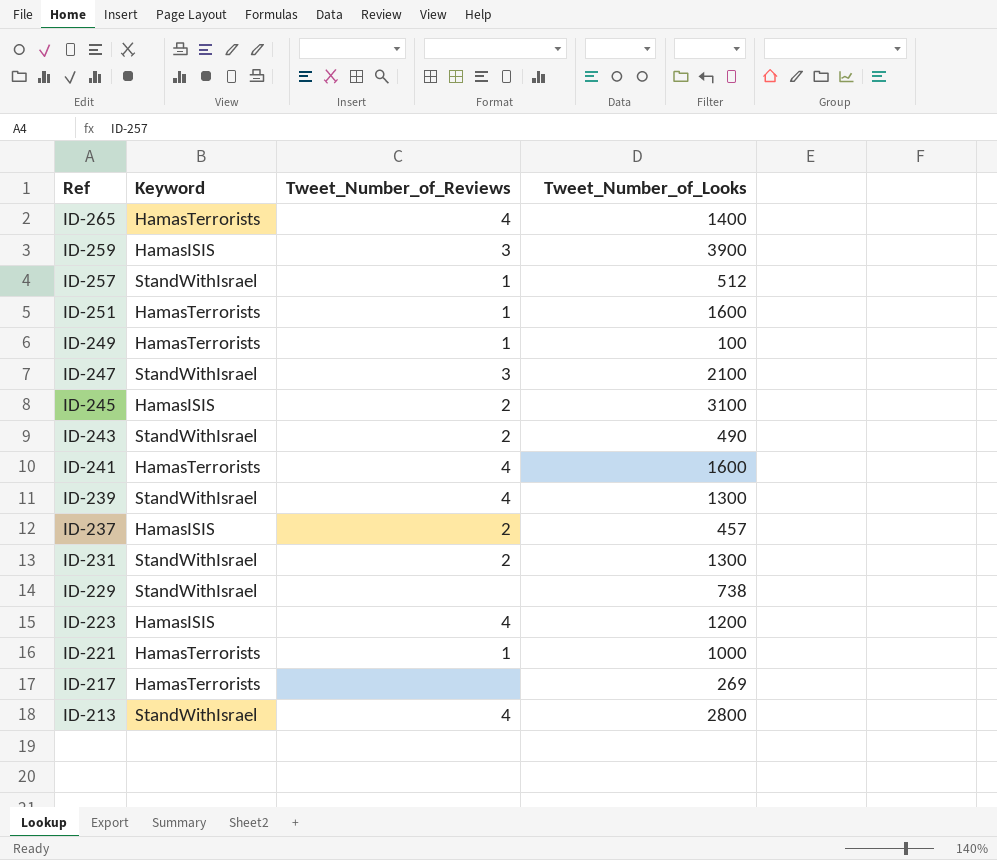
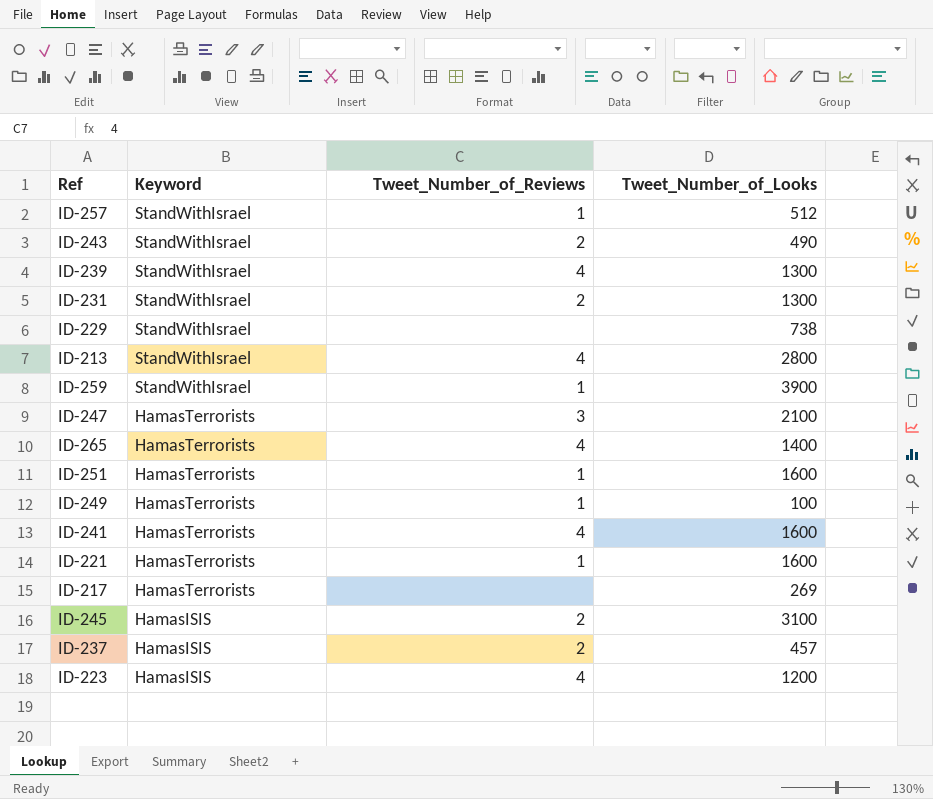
row order: Ref descending -> Keyword descending
ID-259 | Keyword: HamasISIS -> StandWithIsrael
ID-259 | Tweet_Number_of_Reviews: 3 -> 1
ID-247 | Keyword: StandWithIsrael -> HamasTerrorists
ID-221 | Tweet_Number_of_Looks: 1000 -> 1600

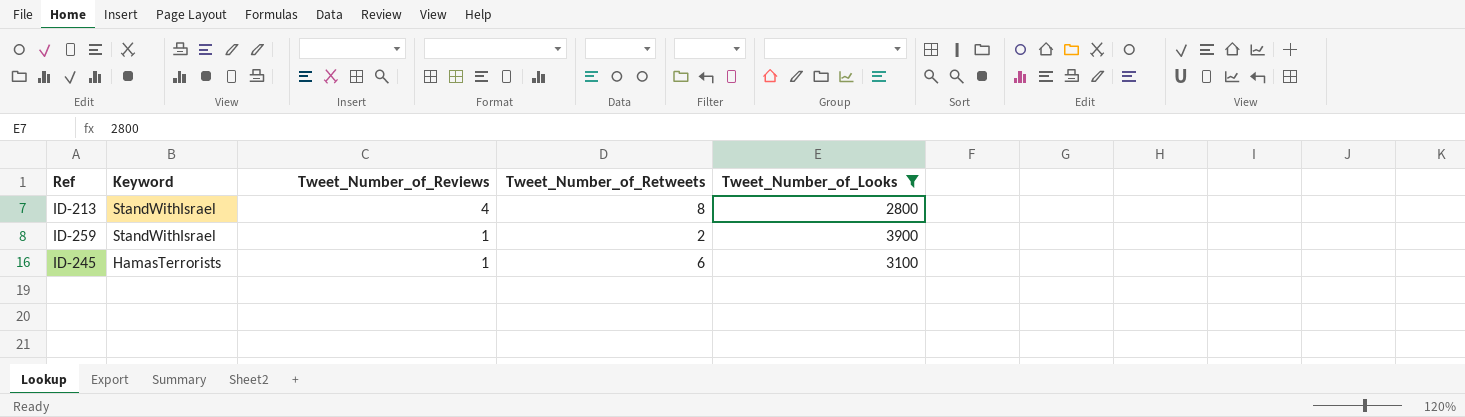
filter: none -> Tweet_Number_of_Looks >= 2800
column Tweet_Number_of_Retweets | position: none -> 4
ID-245 | Keyword: HamasISIS -> HamasTerrorists
ID-245 | Tweet_Number_of_Reviews: 2 -> 1

